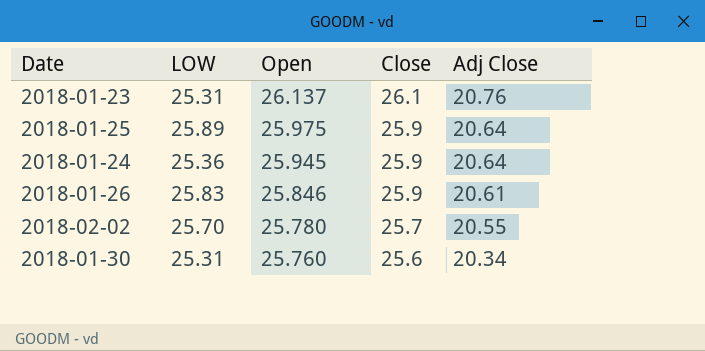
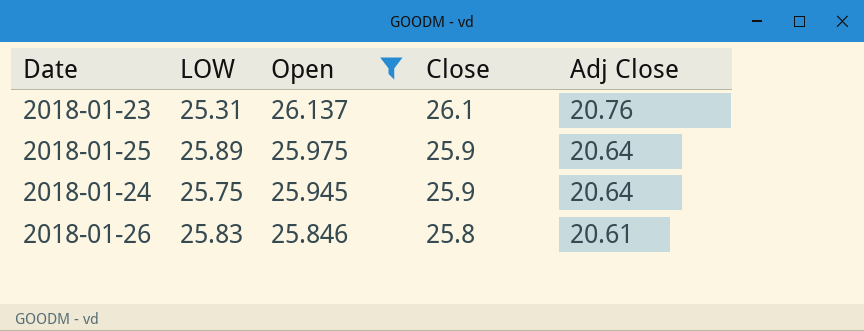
filter: none -> Open >= 25.846
2018-01-24 | LOW: 25.36 -> 25.75
2018-01-26 | Close: 25.9 -> 25.8

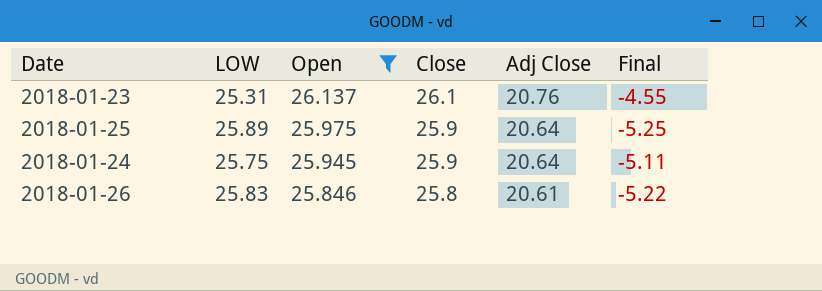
column Final | formula: none -> [Adj Close] - [LOW]

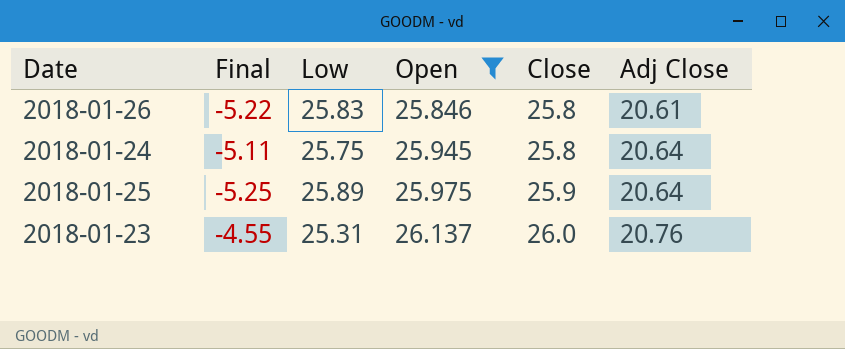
row order: Open descending -> Open ascending
column Final | position: 6 -> 2
column name: LOW -> Low
2018-01-24 | Close: 25.9 -> 25.8
2018-01-23 | Close: 26.1 -> 26.0

